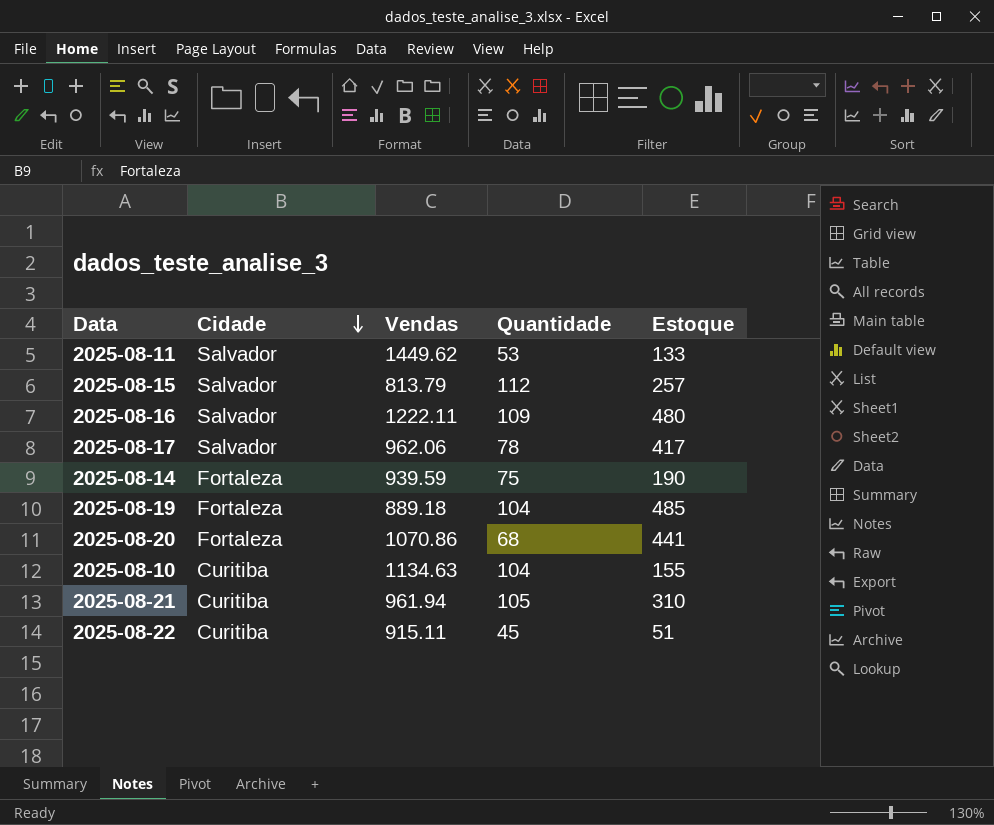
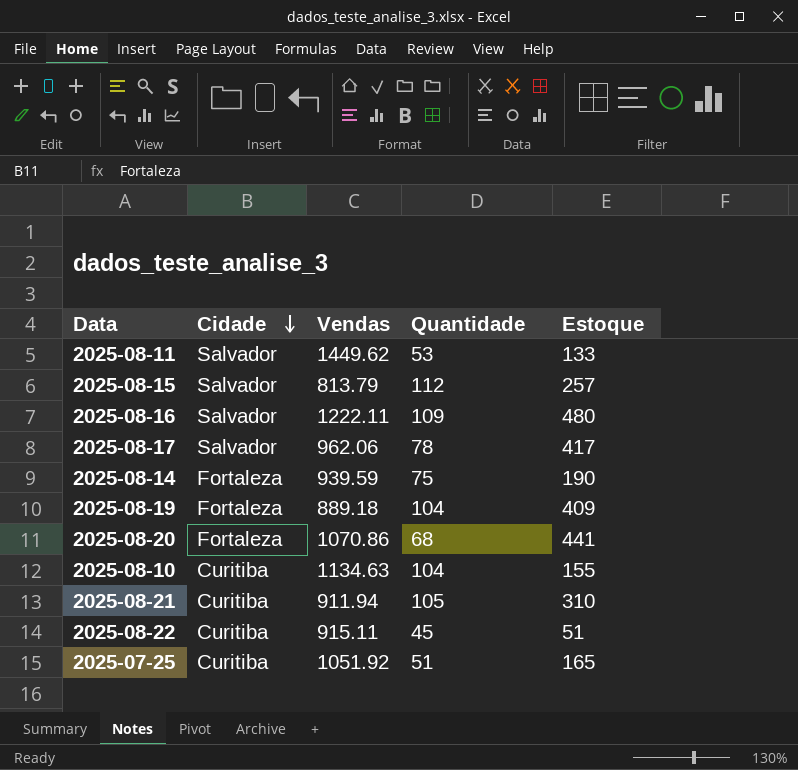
2025-08-19 | Estoque: 485 -> 409
2025-08-21 | Vendas: 961.94 -> 911.94
row 2025-07-25: none -> Curitiba | 1051.92 | 51 | 165

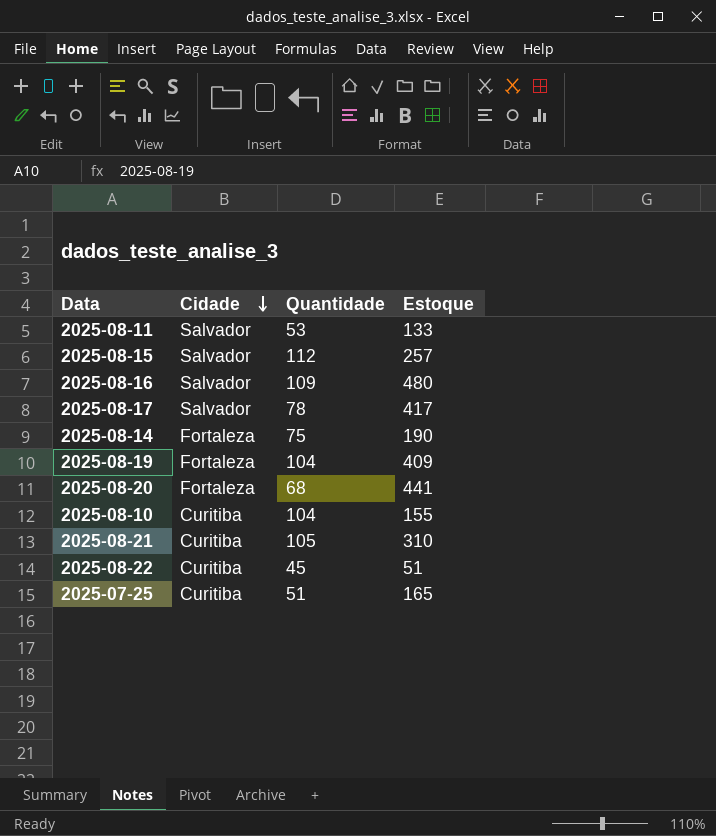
column Vendas | position: 3 -> none

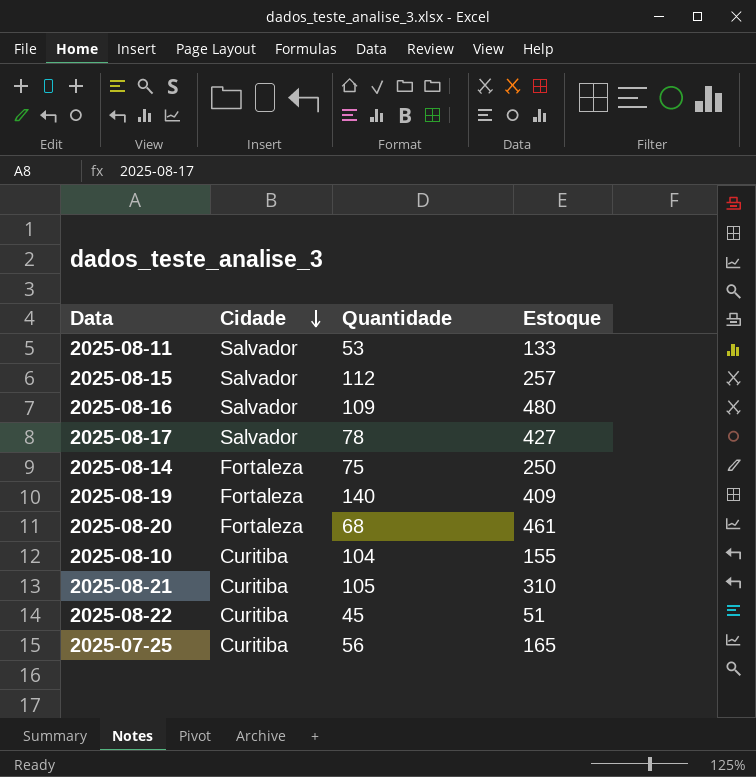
2025-08-17 | Estoque: 417 -> 427
2025-08-14 | Estoque: 190 -> 250
2025-08-19 | Quantidade: 104 -> 140
2025-08-20 | Estoque: 441 -> 461
2025-07-25 | Quantidade: 51 -> 56

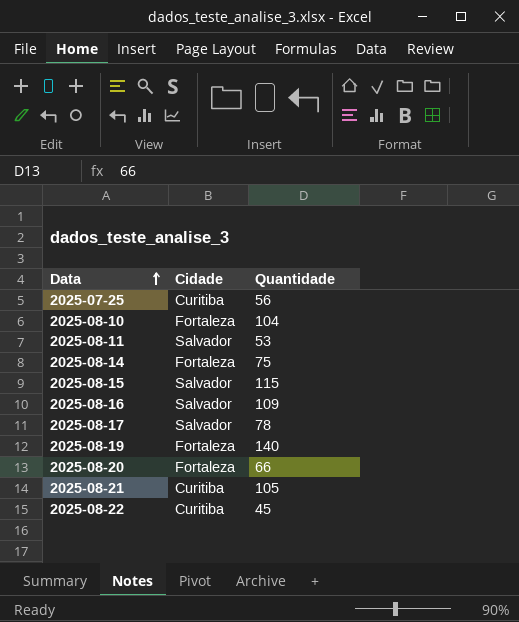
row order: Cidade descending -> Data ascending
column Estoque | position: 4 -> none
2025-08-10 | Cidade: Curitiba -> Fortaleza
2025-08-15 | Quantidade: 112 -> 115
2025-08-20 | Quantidade: 68 -> 66

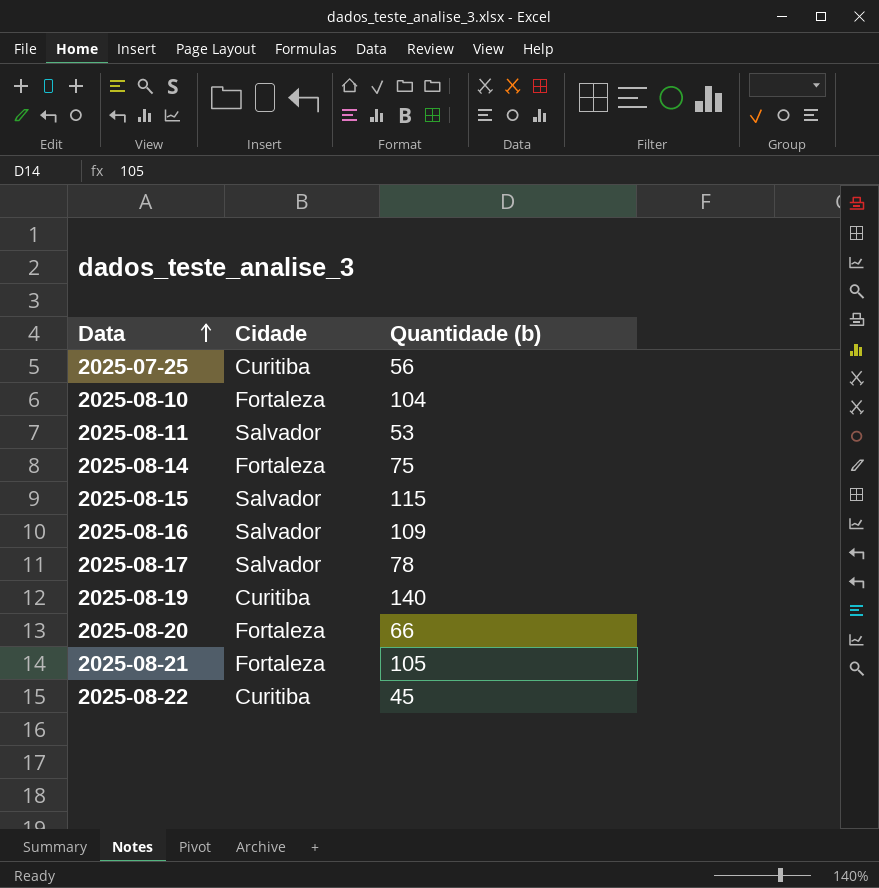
column name: Quantidade -> Quantidade (b)
2025-08-19 | Cidade: Fortaleza -> Curitiba
2025-08-21 | Cidade: Curitiba -> Fortaleza

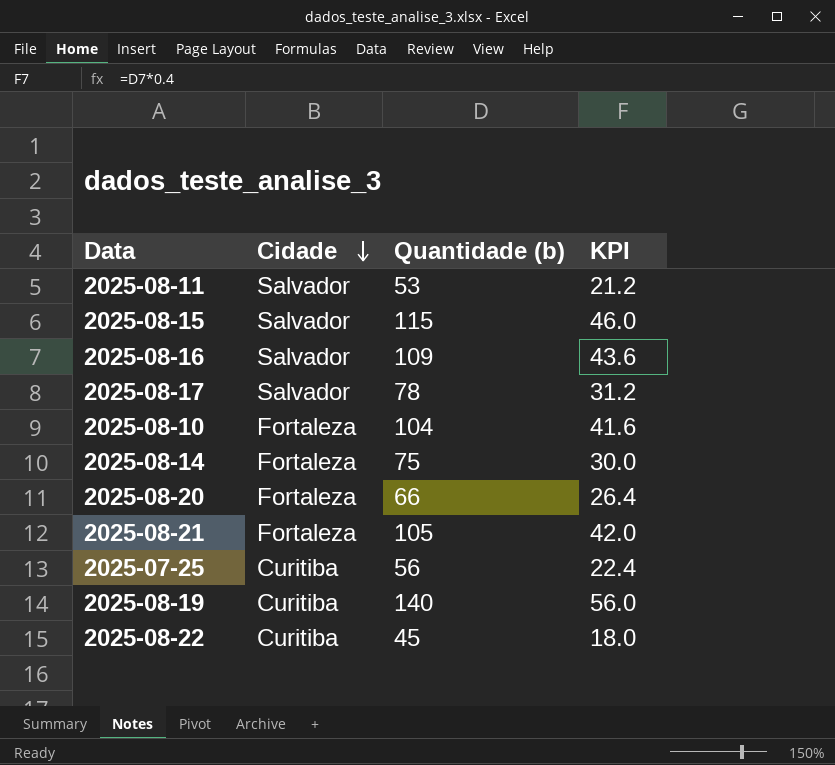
row order: Data ascending -> Cidade descending
column KPI | formula: none -> [Quantidade (b)] * 0.4

